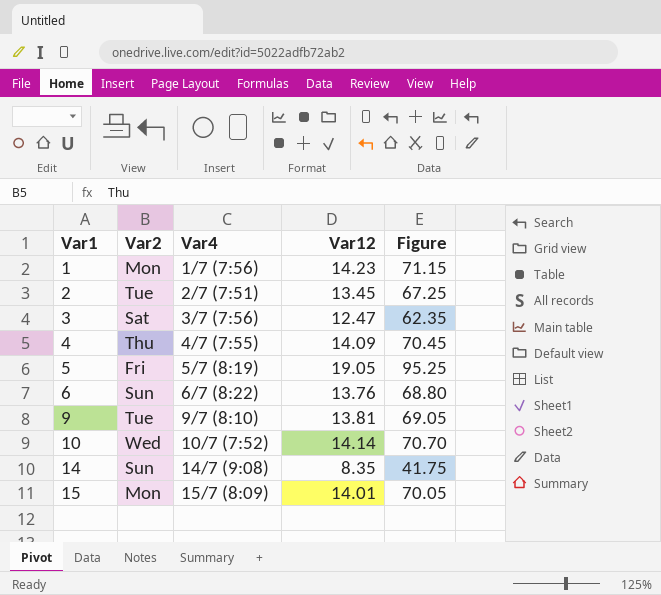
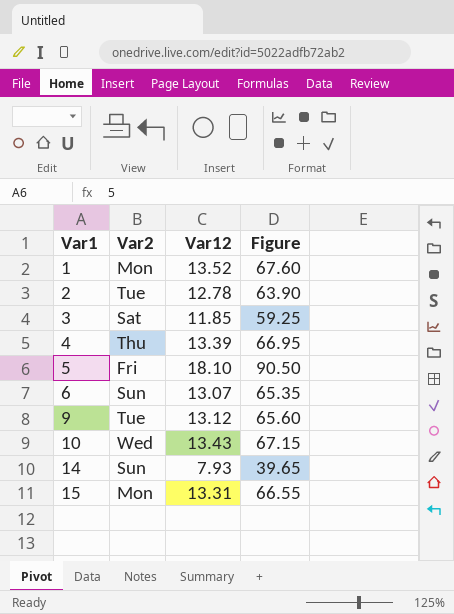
column Var4 | position: 3 -> none
1 | Var12: 14.23 -> 13.52
1 | Figure: 71.15 -> 67.60
2 | Var12: 13.45 -> 12.78
2 | Figure: 67.25 -> 63.90
3 | Var12: 12.47 -> 11.85
3 | Figure: 62.35 -> 59.25
4 | Var12: 14.09 -> 13.39
4 | Figure: 70.45 -> 66.95
5 | Var12: 19.05 -> 18.10
5 | Figure: 95.25 -> 90.50
6 | Var12: 13.76 -> 13.07
6 | Figure: 68.80 -> 65.35
9 | Var12: 13.81 -> 13.12
9 | Figure: 69.05 -> 65.60
10 | Var12: 14.14 -> 13.43
10 | Figure: 70.70 -> 67.15
14 | Var12: 8.35 -> 7.93
14 | Figure: 41.75 -> 39.65
15 | Var12: 14.01 -> 13.31
15 | Figure: 70.05 -> 66.55

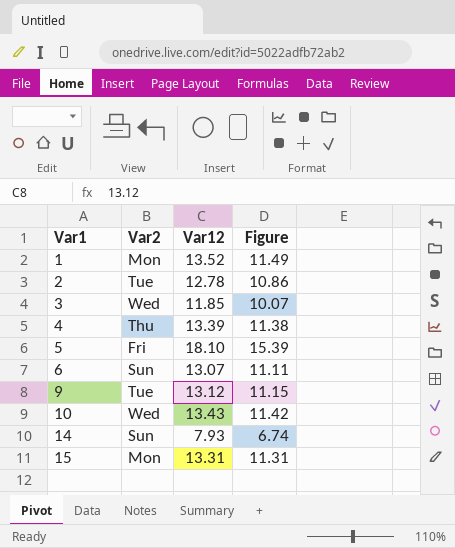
column Figure | formula: [Var12] * 5 -> [Var12] * 0.85
3 | Var2: Sat -> Wed

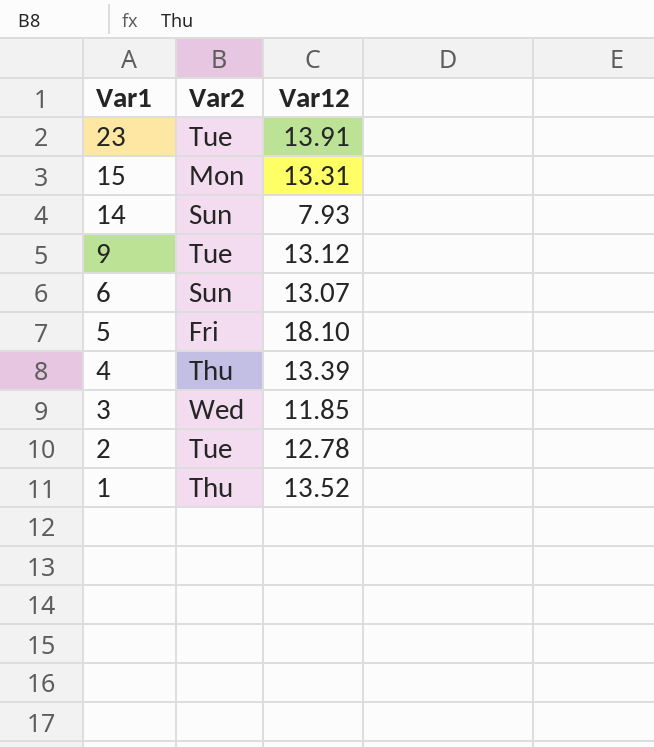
row order: Var1 ascending -> Var1 descending
column Figure | formula: [Var12] * 0.85 -> none
row 10: Wed | 13.43 | 11.42 -> none
row 23: none -> Tue | 13.91
1 | Var2: Mon -> Thu

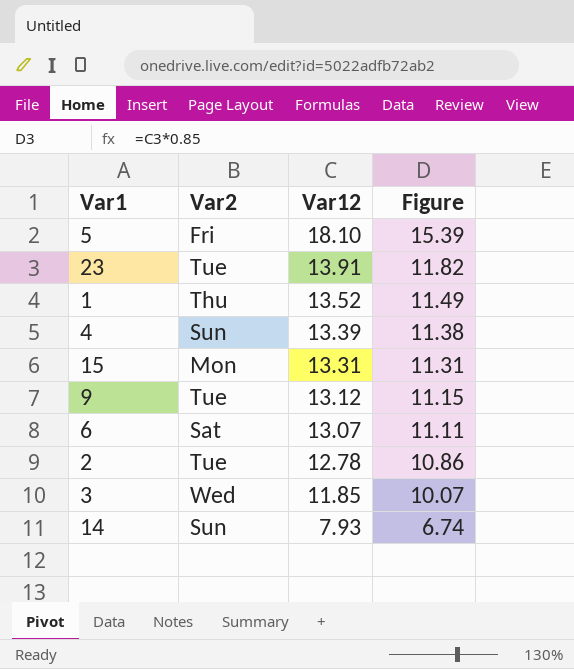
row order: Var1 descending -> Var12 descending
column Figure | formula: none -> [Var12] * 0.85
4 | Var2: Thu -> Sun
6 | Var2: Sun -> Sat

